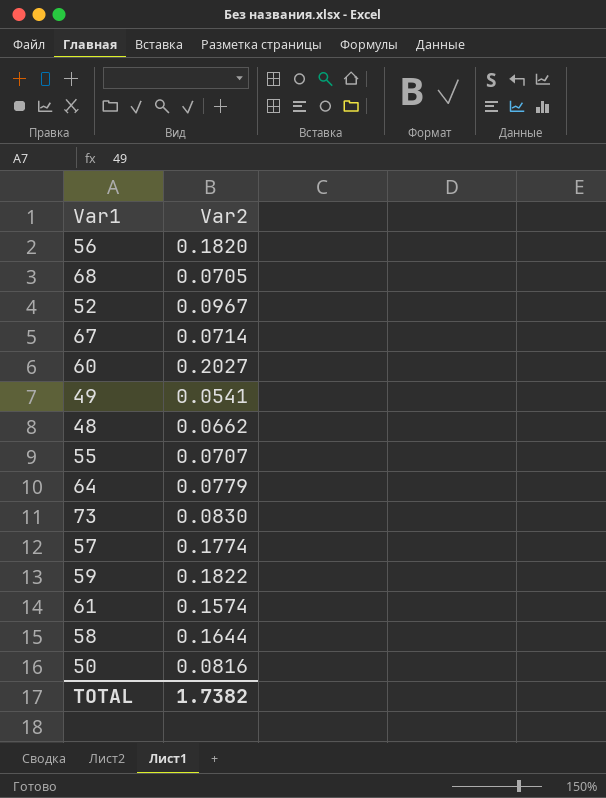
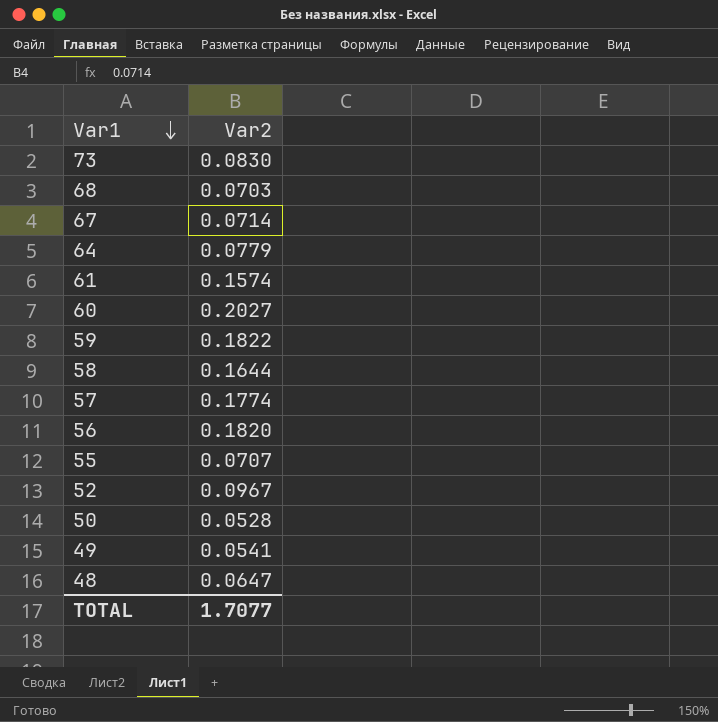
row order: none -> Var1 descending
68 | Var2: 0.0705 -> 0.0703
50 | Var2: 0.0816 -> 0.0528
48 | Var2: 0.0662 -> 0.0647
TOTAL | Var2: 1.7382 -> 1.7077

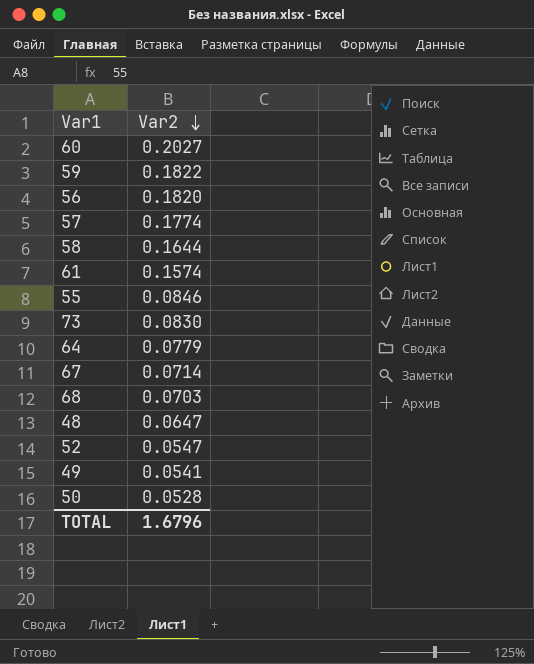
row order: Var1 descending -> Var2 descending
55 | Var2: 0.0707 -> 0.0846
52 | Var2: 0.0967 -> 0.0547
TOTAL | Var2: 1.7077 -> 1.6796

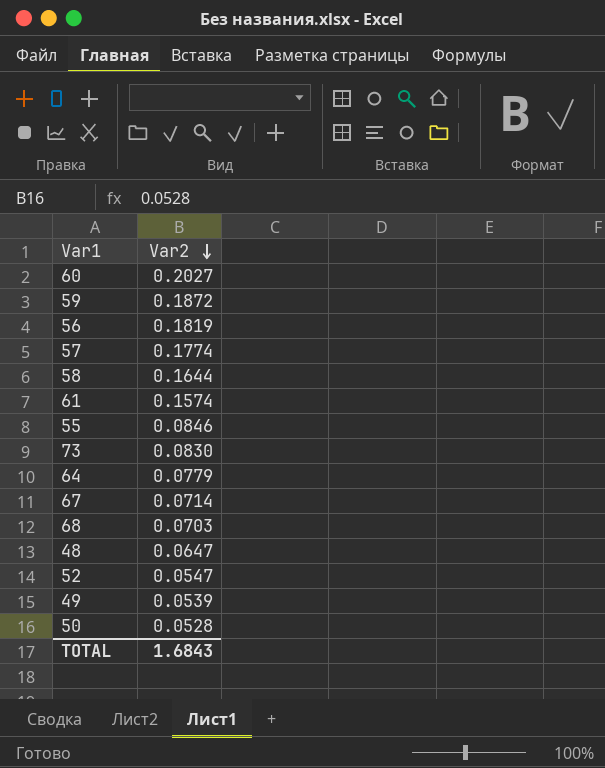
59 | Var2: 0.1822 -> 0.1872
56 | Var2: 0.1820 -> 0.1819
49 | Var2: 0.0541 -> 0.0539
TOTAL | Var2: 1.6796 -> 1.6843

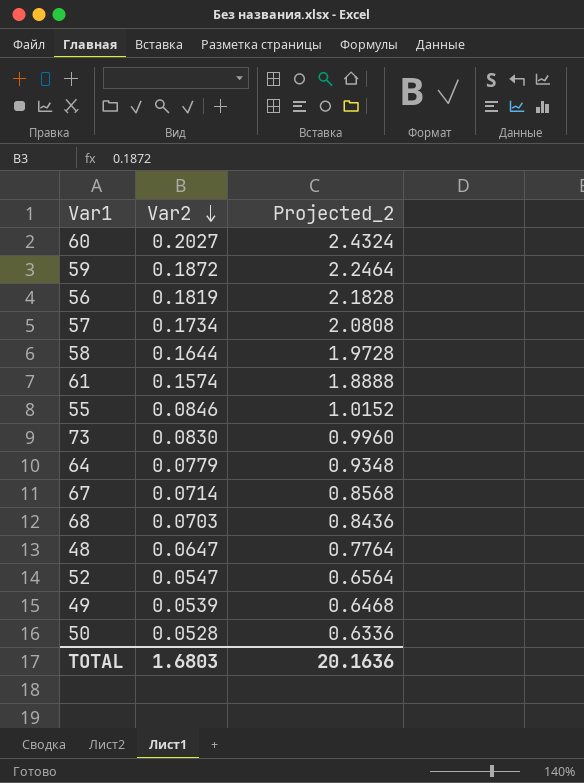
column Projected_2 | formula: none -> [Var2] * 12
57 | Var2: 0.1774 -> 0.1734
TOTAL | Var2: 1.6843 -> 1.6803

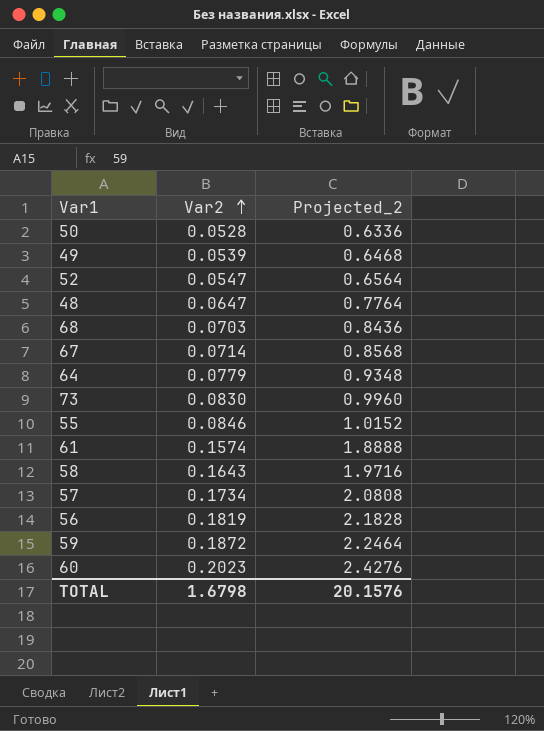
row order: Var2 descending -> Var2 ascending
58 | Var2: 0.1644 -> 0.1643
58 | Projected_2: 1.9728 -> 1.9716
60 | Var2: 0.2027 -> 0.2023
60 | Projected_2: 2.4324 -> 2.4276
TOTAL | Var2: 1.6803 -> 1.6798
TOTAL | Projected_2: 20.1636 -> 20.1576

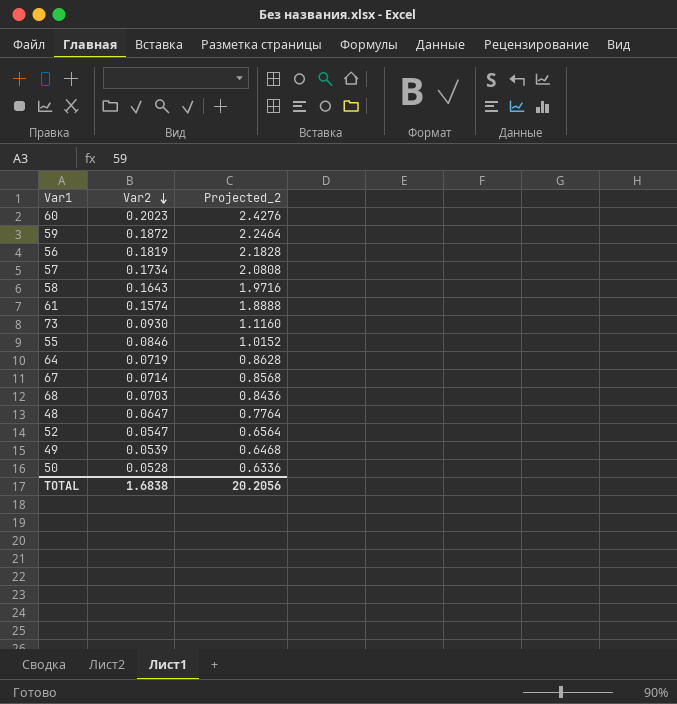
row order: Var2 ascending -> Var2 descending
73 | Var2: 0.0830 -> 0.0930
73 | Projected_2: 0.9960 -> 1.1160
64 | Var2: 0.0779 -> 0.0719
64 | Projected_2: 0.9348 -> 0.8628
TOTAL | Var2: 1.6798 -> 1.6838
TOTAL | Projected_2: 20.1576 -> 20.2056

